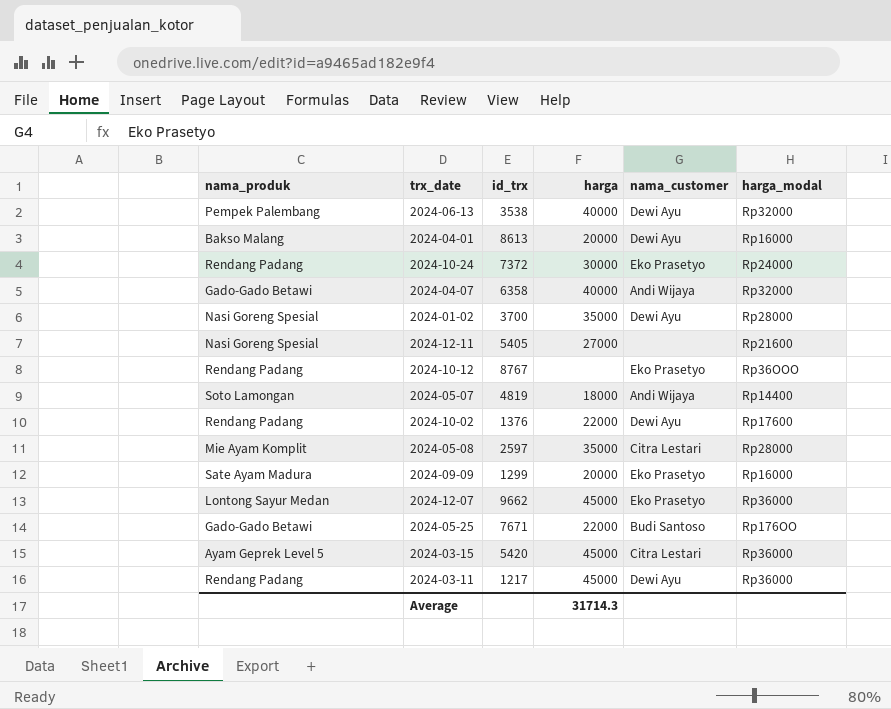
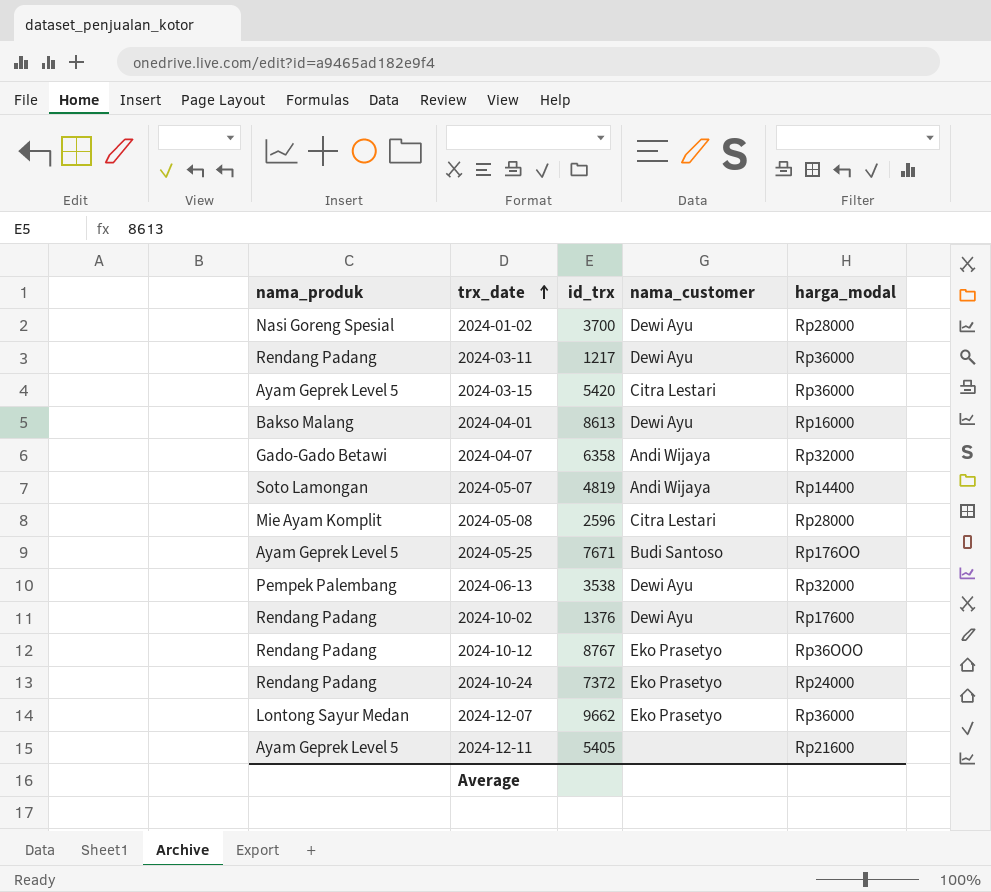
row order: none -> trx_date ascending
column harga | position: 4 -> none
row 2024-09-09: Sate Ayam Madura | 1299 | 20000 | Eko Prasetyo | Rp16000 -> none
2024-05-08 | id_trx: 2597 -> 2596
2024-05-25 | nama_produk: Gado-Gado Betawi -> Ayam Geprek Level 5
2024-12-11 | nama_produk: Nasi Goreng Spesial -> Ayam Geprek Level 5

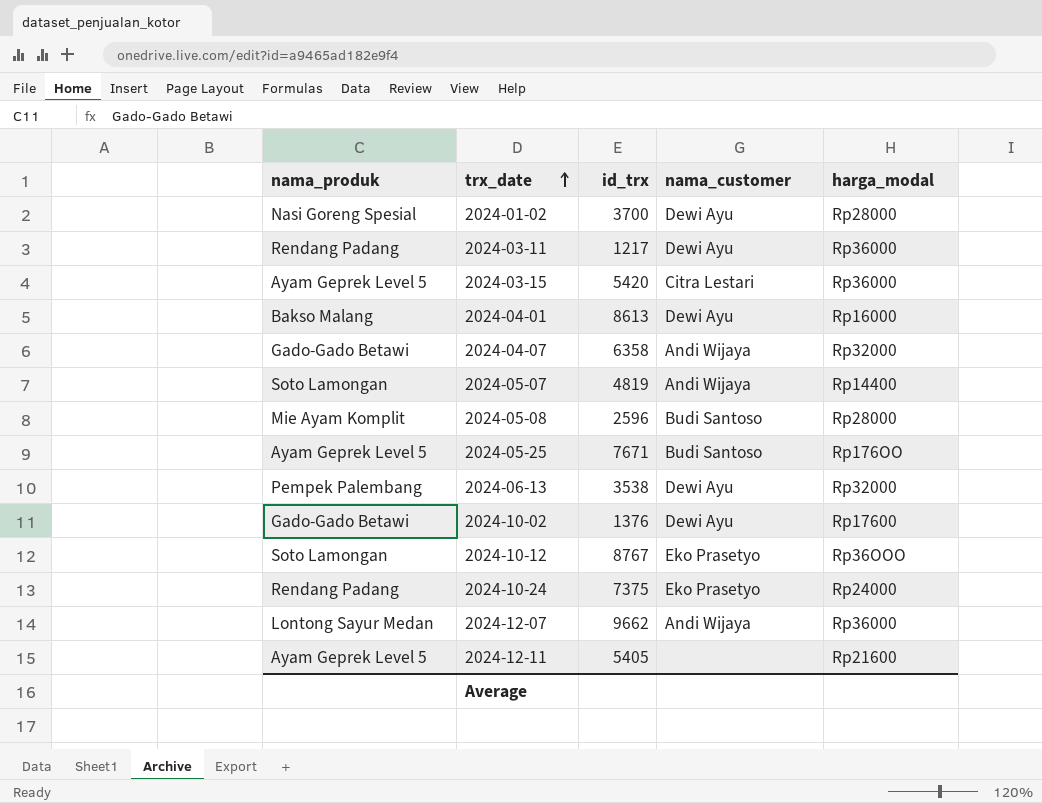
2024-05-08 | nama_customer: Citra Lestari -> Budi Santoso
2024-10-02 | nama_produk: Rendang Padang -> Gado-Gado Betawi
2024-10-12 | nama_produk: Rendang Padang -> Soto Lamongan
2024-10-24 | id_trx: 7372 -> 7375
2024-12-07 | nama_customer: Eko Prasetyo -> Andi Wijaya

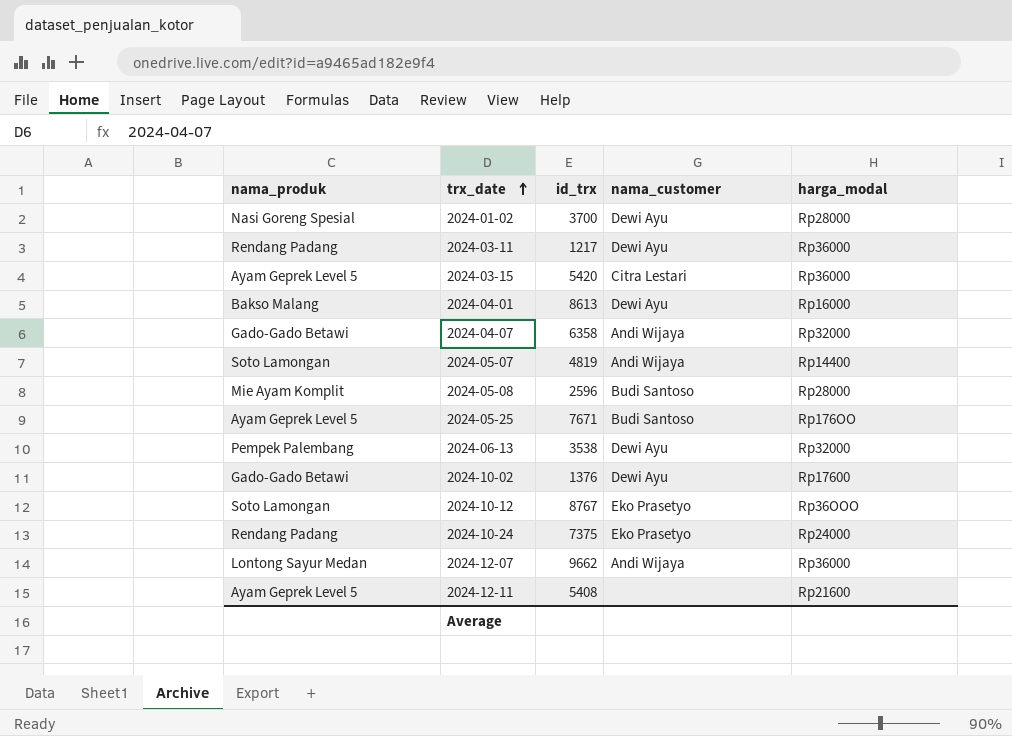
2024-12-11 | id_trx: 5405 -> 5408

